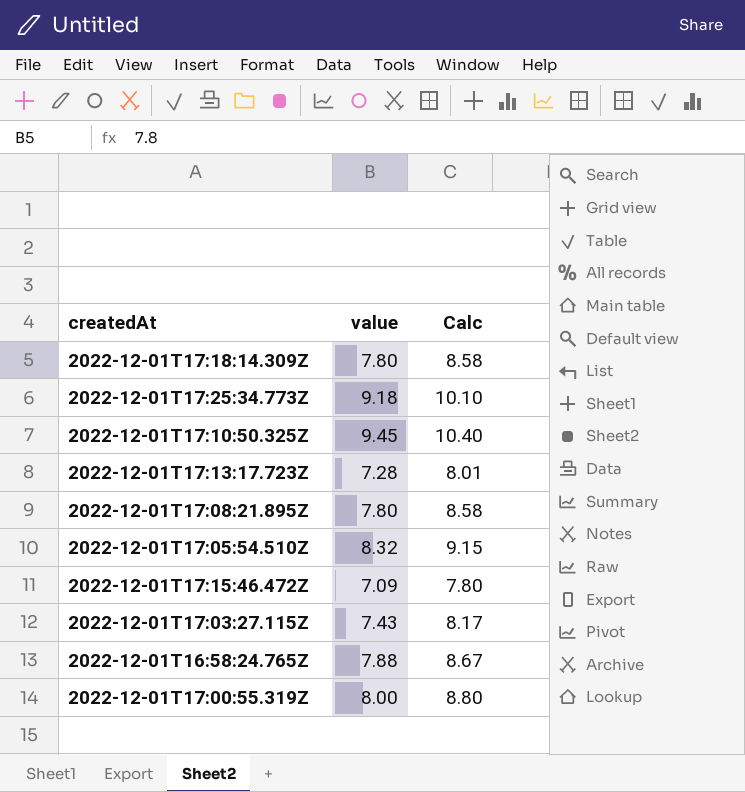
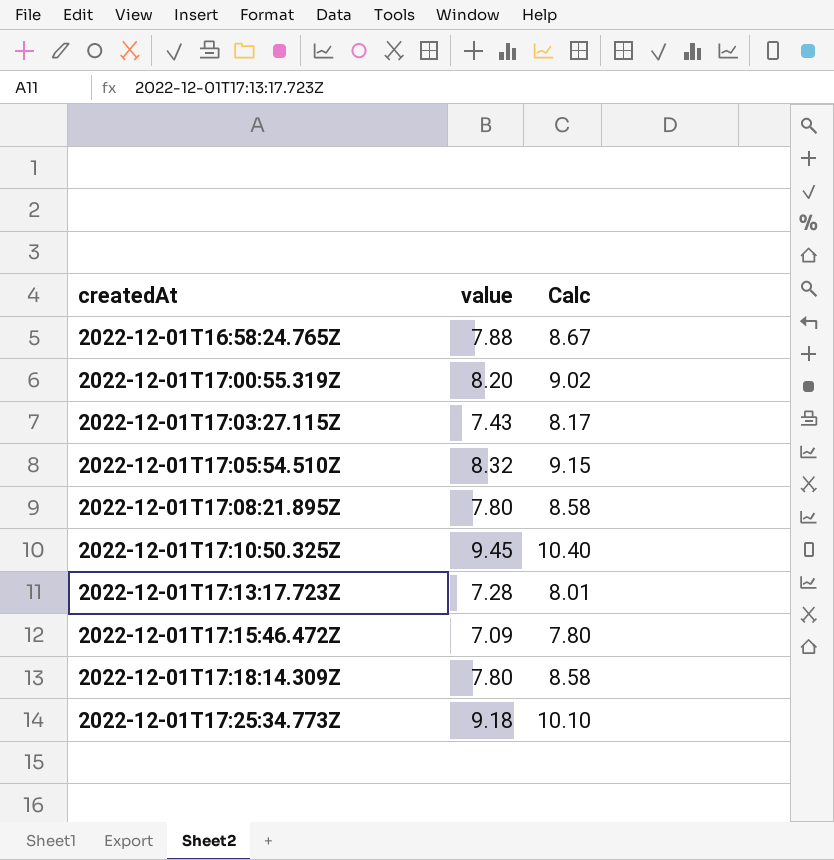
row order: none -> createdAt ascending
2022-12-01T17:00:55.319Z | value: 8.00 -> 8.20
2022-12-01T17:00:55.319Z | Calc: 8.80 -> 9.02

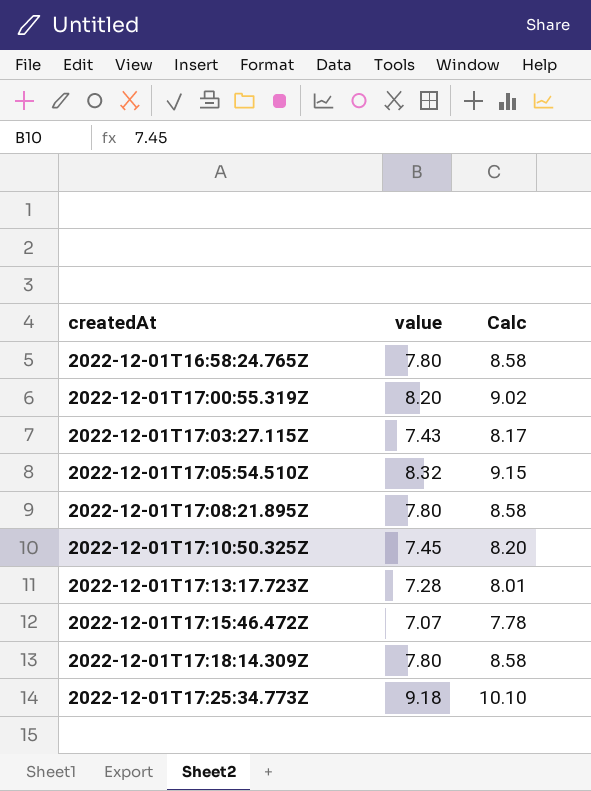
2022-12-01T16:58:24.765Z | value: 7.88 -> 7.80
2022-12-01T16:58:24.765Z | Calc: 8.67 -> 8.58
2022-12-01T17:10:50.325Z | value: 9.45 -> 7.45
2022-12-01T17:10:50.325Z | Calc: 10.40 -> 8.20
2022-12-01T17:15:46.472Z | value: 7.09 -> 7.07
2022-12-01T17:15:46.472Z | Calc: 7.80 -> 7.78

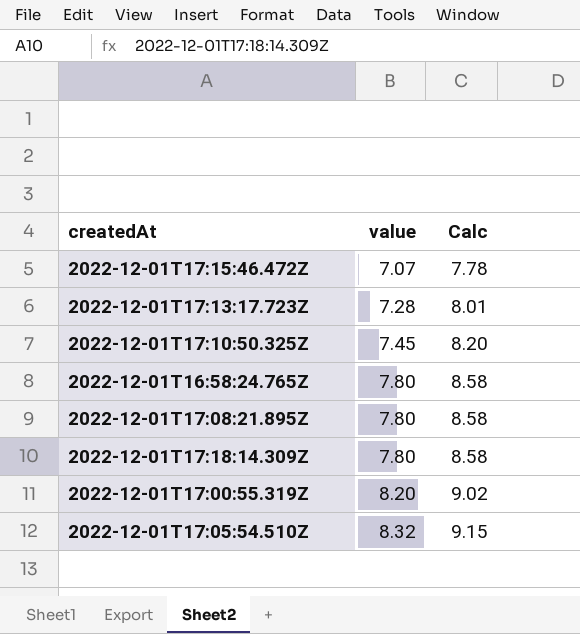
row order: createdAt ascending -> value ascending
row 2022-12-01T17:03:27.115Z: 7.43 | 8.17 -> none
row 2022-12-01T17:25:34.773Z: 9.18 | 10.10 -> none

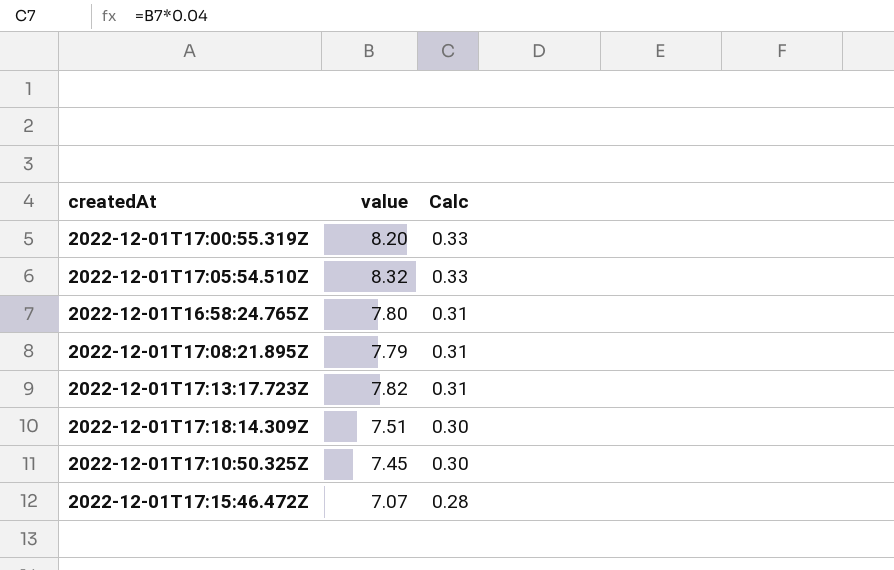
row order: value ascending -> Calc descending
column Calc | formula: [value] * 1.1 -> [value] * 0.04
2022-12-01T17:08:21.895Z | value: 7.80 -> 7.79
2022-12-01T17:13:17.723Z | value: 7.28 -> 7.82
2022-12-01T17:18:14.309Z | value: 7.80 -> 7.51

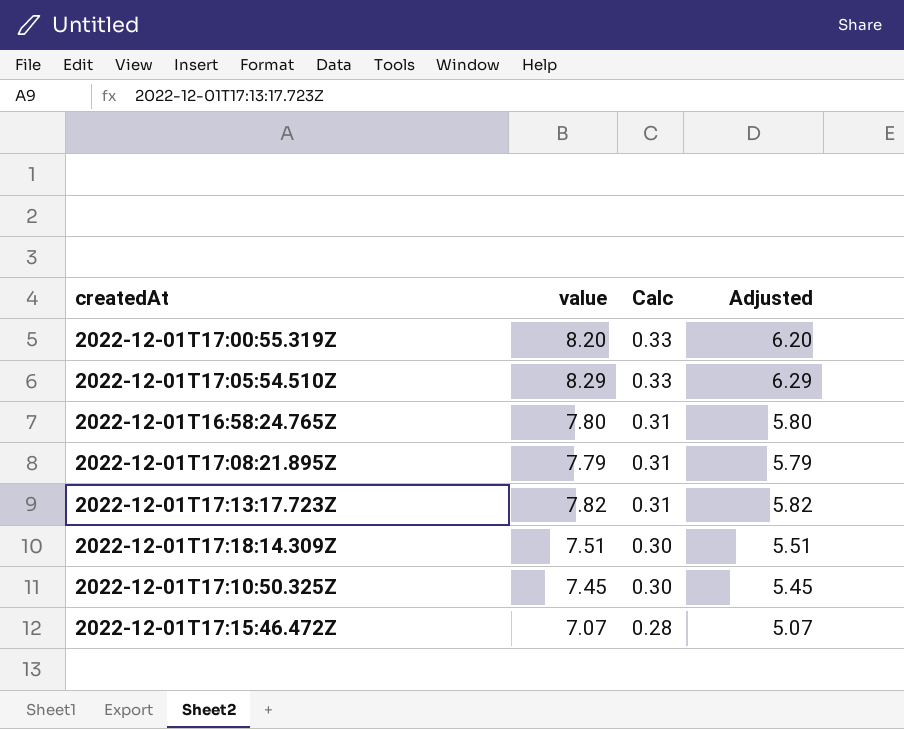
column Adjusted | formula: none -> [value] - 2
2022-12-01T17:05:54.510Z | value: 8.32 -> 8.29

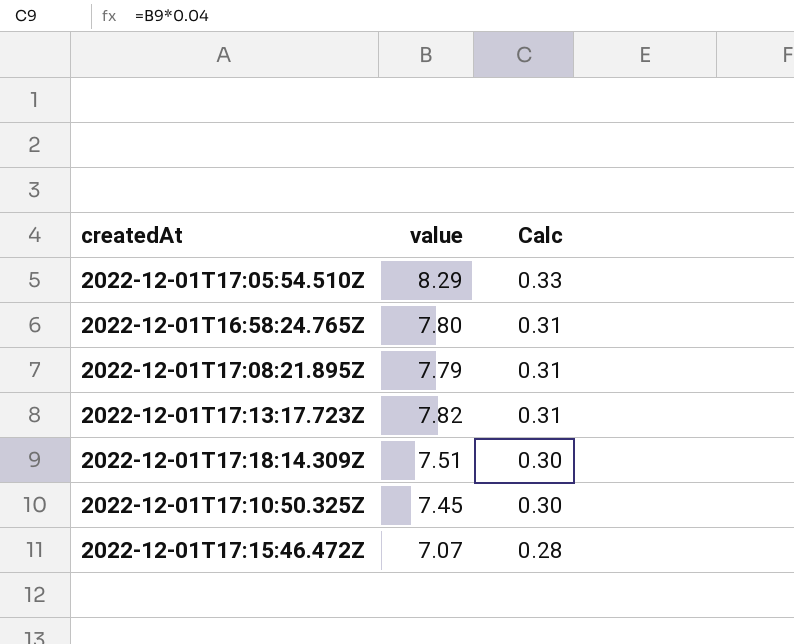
column Adjusted | formula: [value] - 2 -> none
row 2022-12-01T17:00:55.319Z: 8.20 | 0.33 | 6.20 -> none

